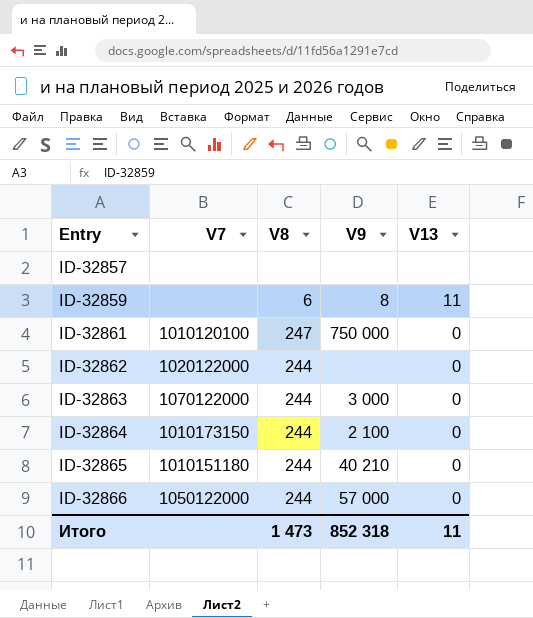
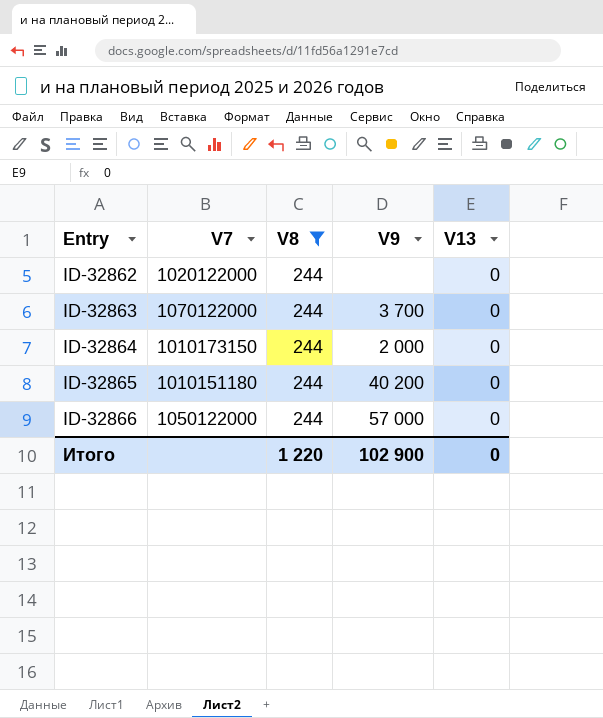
filter: none -> V8 = 244
ID-32863 | V9: 3 000 -> 3 700
ID-32864 | V9: 2 100 -> 2 000
ID-32865 | V9: 40 210 -> 40 200
Итого | V8: 1 473 -> 1 220
Итого | V9: 852 318 -> 102 900
Итого | V13: 11 -> 0

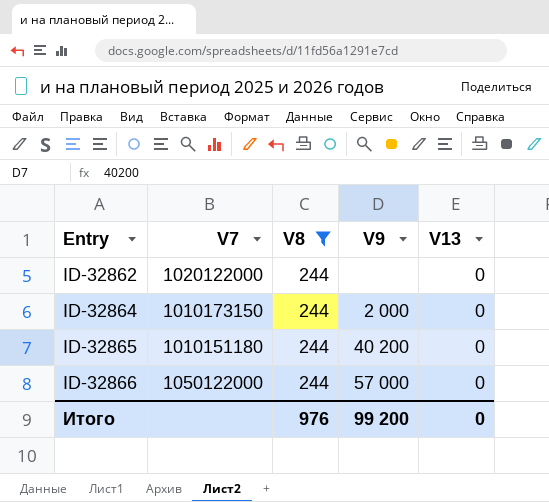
row ID-32863: 1070122000 | 244 | 3 700 | 0 -> none
Итого | V8: 1 220 -> 976
Итого | V9: 102 900 -> 99 200

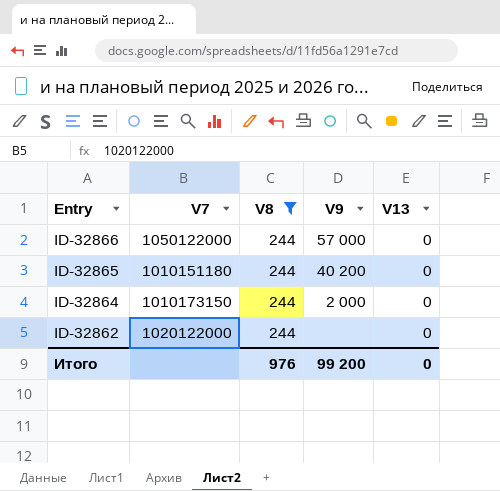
row order: Entry ascending -> Entry descending

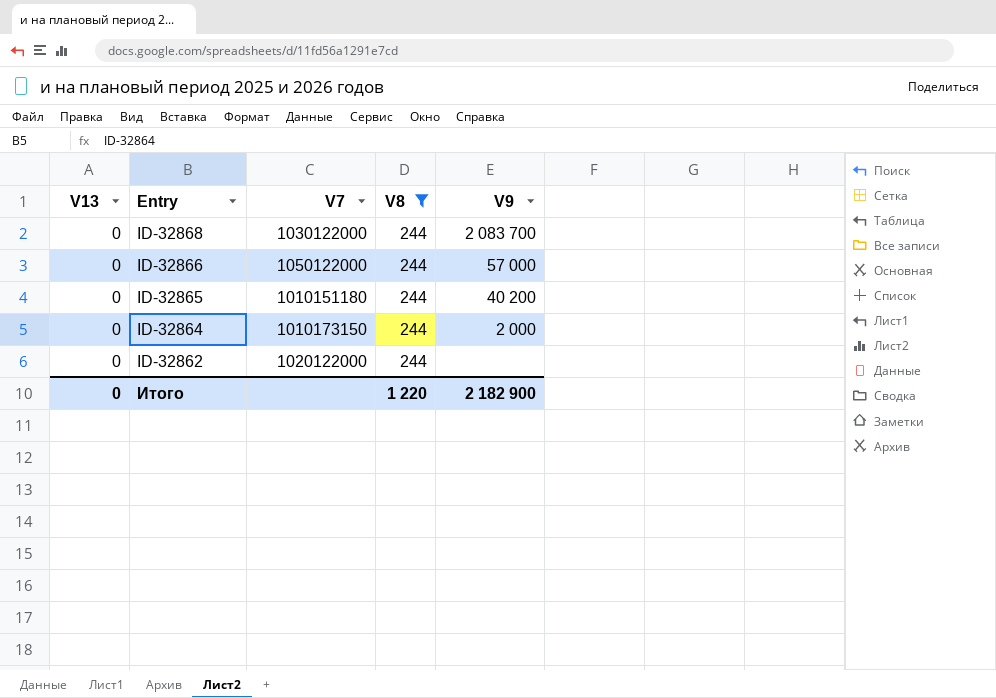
column V13 | position: 5 -> 1
row ID-32868: none -> 0 | 1030122000 | 244 | 2 083 700
Итого | V8: 976 -> 1 220
Итого | V9: 99 200 -> 2 182 900

